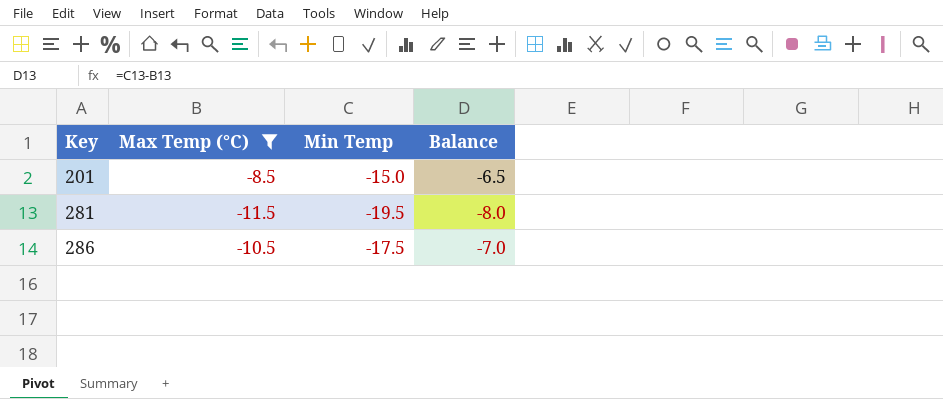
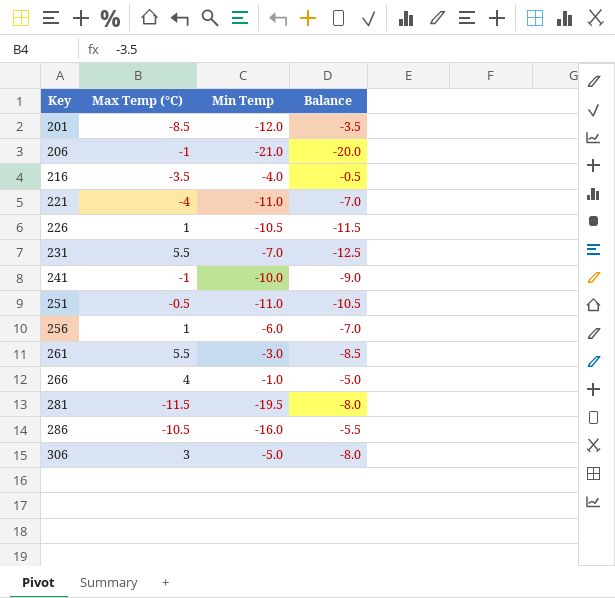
filter: Max Temp (°C) <= -8.5 -> none
201 | Min Temp: -15.0 -> -12.0
201 | Balance: -6.5 -> -3.5
286 | Min Temp: -17.5 -> -16.0
286 | Balance: -7.0 -> -5.5

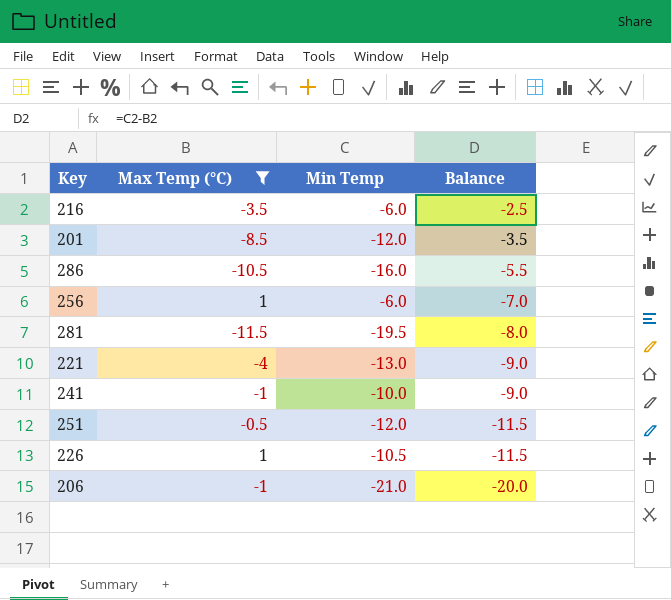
filter: none -> Max Temp (°C) <= 1
row order: Key ascending -> Balance descending
216 | Min Temp: -4.0 -> -6.0
216 | Balance: -0.5 -> -2.5
221 | Min Temp: -11.0 -> -13.0
221 | Balance: -7.0 -> -9.0
251 | Min Temp: -11.0 -> -12.0
251 | Balance: -10.5 -> -11.5

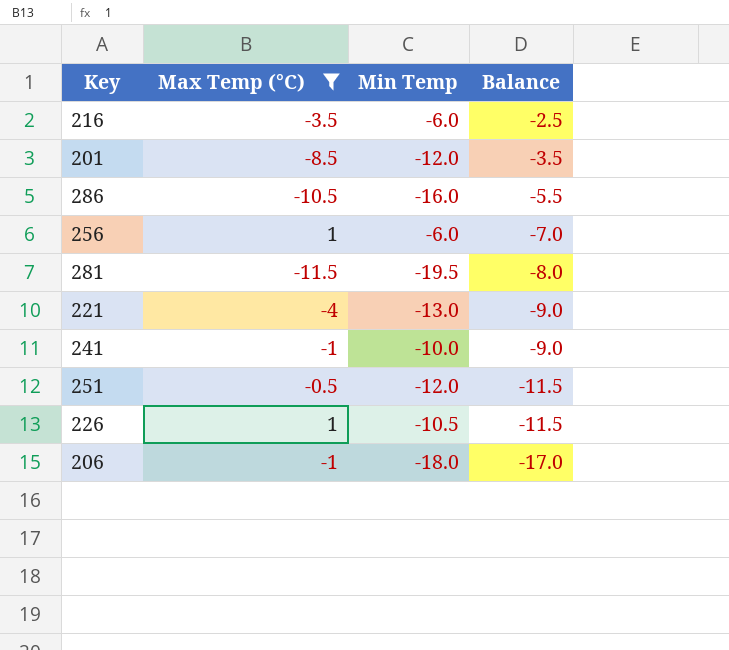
206 | Min Temp: -21.0 -> -18.0
206 | Balance: -20.0 -> -17.0

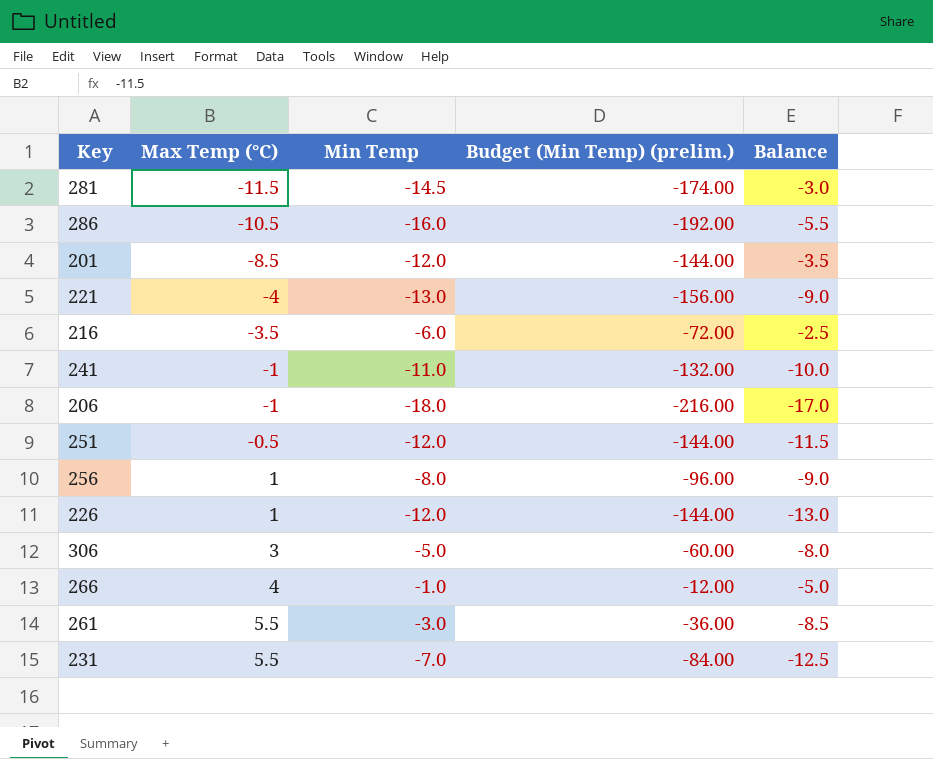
filter: Max Temp (°C) <= 1 -> none
row order: Balance descending -> Max Temp (°C) ascending
column Budget (Min Temp) (prelim.) | formula: none -> [Min Temp] * 12
281 | Min Temp: -19.5 -> -14.5
281 | Balance: -8.0 -> -3.0
241 | Min Temp: -10.0 -> -11.0
241 | Balance: -9.0 -> -10.0
256 | Min Temp: -6.0 -> -8.0
256 | Balance: -7.0 -> -9.0
226 | Min Temp: -10.5 -> -12.0
226 | Balance: -11.5 -> -13.0

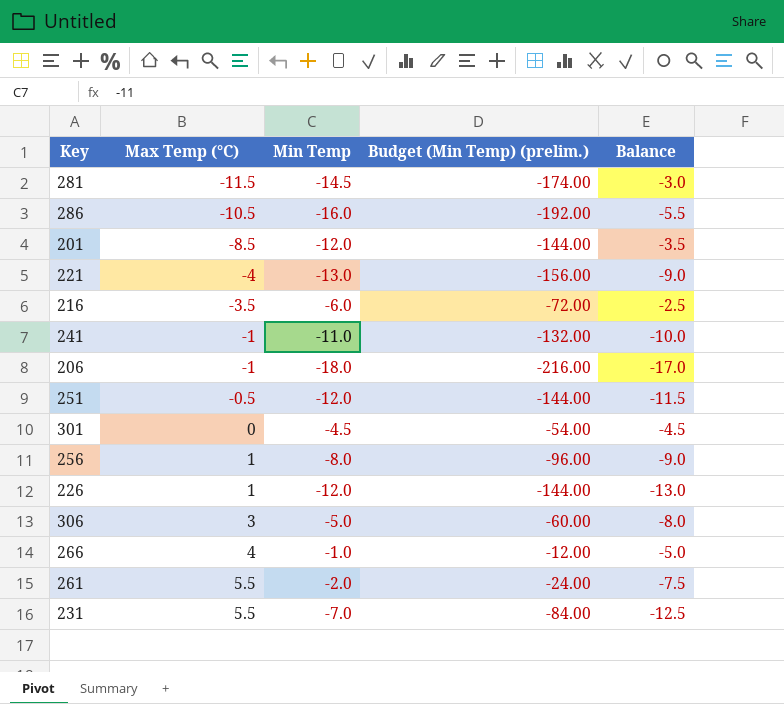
row 301: none -> 0 | -4.5 | -54.00 | -4.5
261 | Min Temp: -3.0 -> -2.0
261 | Budget (Min Temp) (prelim.): -36.00 -> -24.00
261 | Balance: -8.5 -> -7.5

